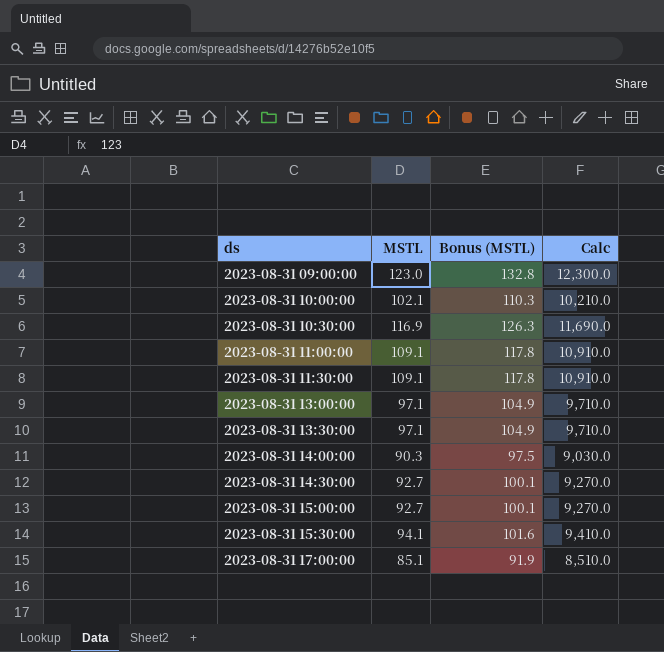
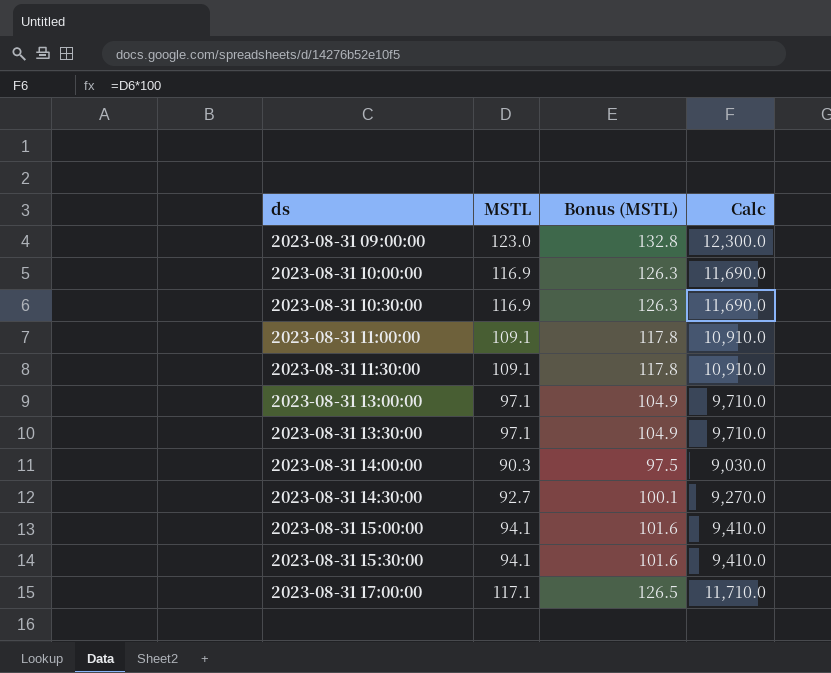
2023-08-31 10:00:00 | MSTL: 102.1 -> 116.9
2023-08-31 10:00:00 | Bonus (MSTL): 110.3 -> 126.3
2023-08-31 10:00:00 | Calc: 10,210.0 -> 11,690.0
2023-08-31 15:00:00 | MSTL: 92.7 -> 94.1
2023-08-31 15:00:00 | Bonus (MSTL): 100.1 -> 101.6
2023-08-31 15:00:00 | Calc: 9,270.0 -> 9,410.0
2023-08-31 17:00:00 | MSTL: 85.1 -> 117.1
2023-08-31 17:00:00 | Bonus (MSTL): 91.9 -> 126.5
2023-08-31 17:00:00 | Calc: 8,510.0 -> 11,710.0

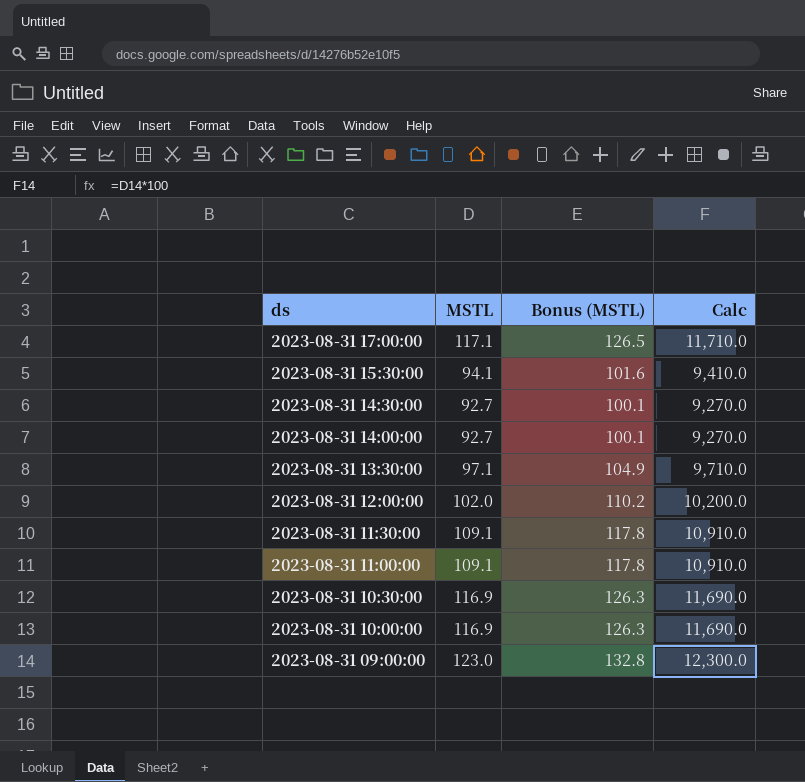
row order: ds ascending -> ds descending
row 2023-08-31 13:00:00: 97.1 | 104.9 | 9,710.0 -> none
row 2023-08-31 15:00:00: 94.1 | 101.6 | 9,410.0 -> none
2023-08-31 14:00:00 | MSTL: 90.3 -> 92.7
2023-08-31 14:00:00 | Bonus (MSTL): 97.5 -> 100.1
2023-08-31 14:00:00 | Calc: 9,030.0 -> 9,270.0
row 2023-08-31 12:00:00: none -> 102.0 | 110.2 | 10,200.0

